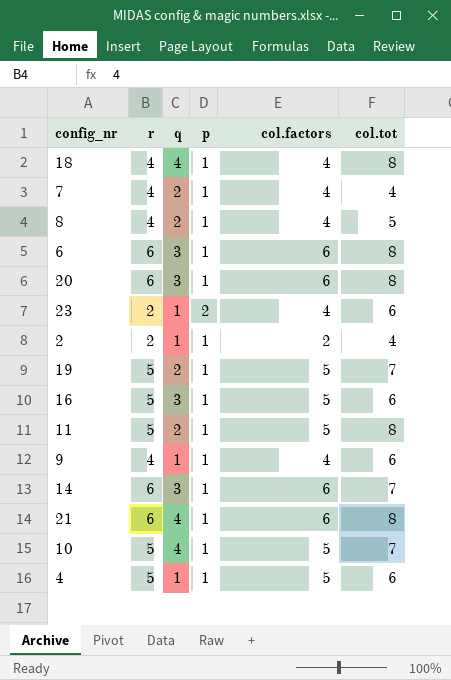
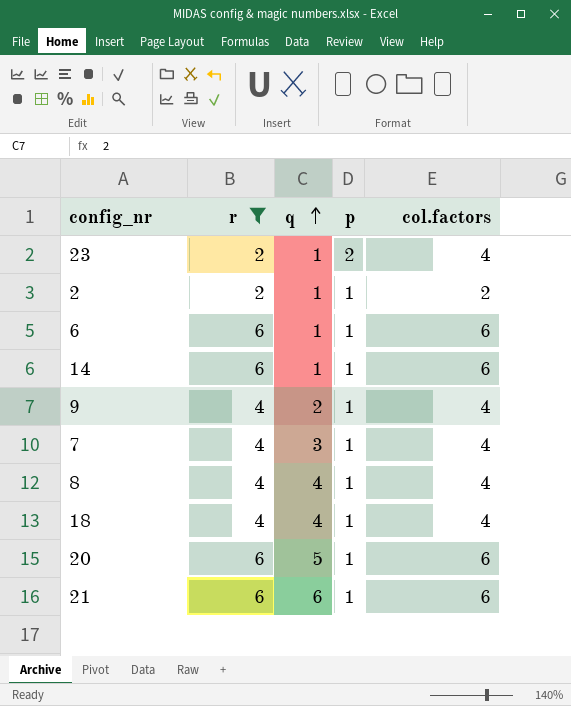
filter: none -> r != 5
row order: none -> q ascending
column col.tot | position: 6 -> none
6 | q: 3 -> 1
14 | q: 3 -> 1
9 | q: 1 -> 2
7 | q: 2 -> 3
8 | q: 2 -> 4
20 | q: 3 -> 5
21 | q: 4 -> 6

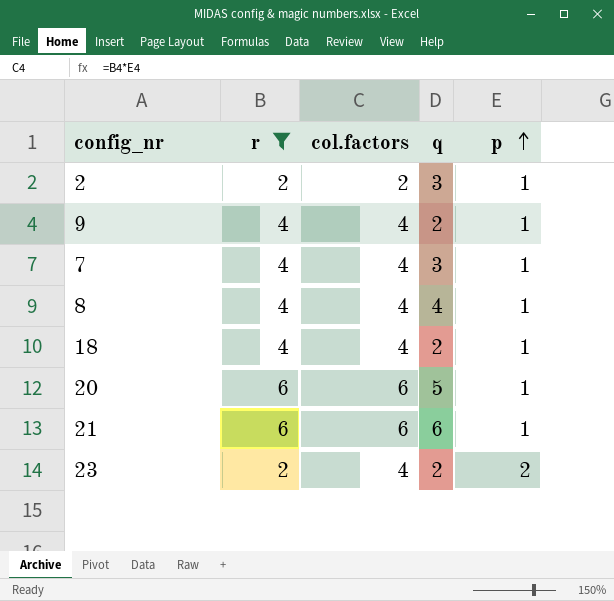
row order: q ascending -> p ascending
column col.factors | position: 5 -> 3
row 6: 6 | 1 | 1 | 6 -> none
row 14: 6 | 1 | 1 | 6 -> none
2 | q: 1 -> 3
18 | q: 4 -> 2
23 | q: 1 -> 2

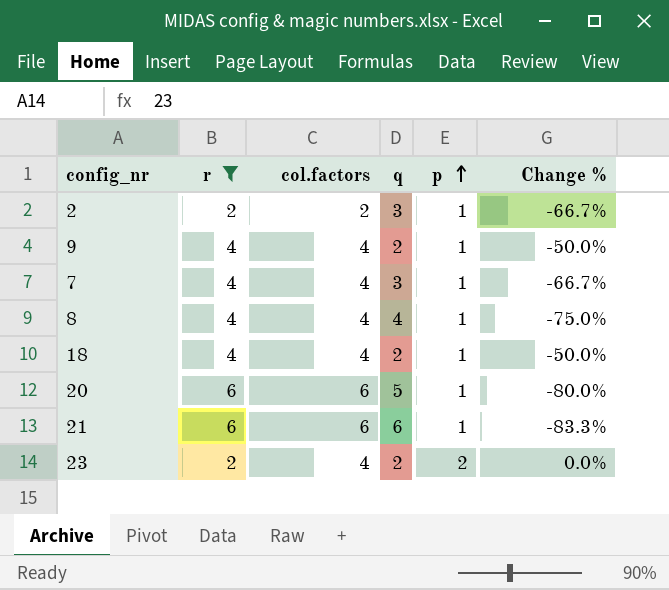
column Change % | formula: none -> ([p] - [q]) / [q]

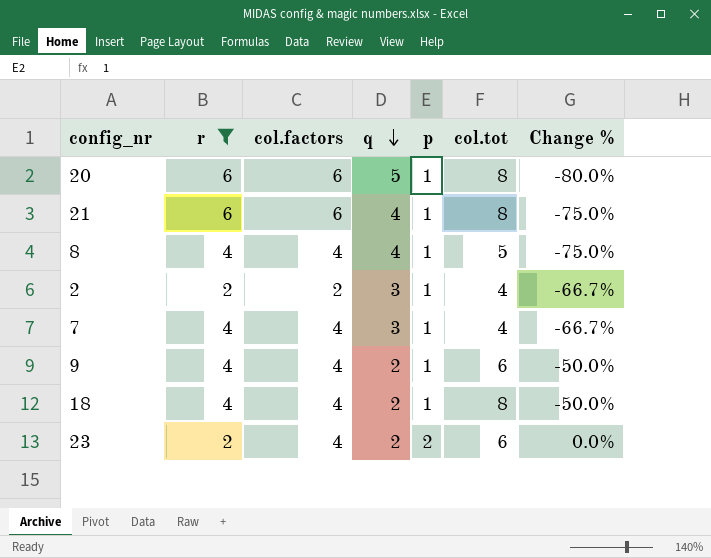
row order: p ascending -> q descending
column col.tot | position: none -> 6
21 | q: 6 -> 4
21 | Change %: -83.3% -> -75.0%

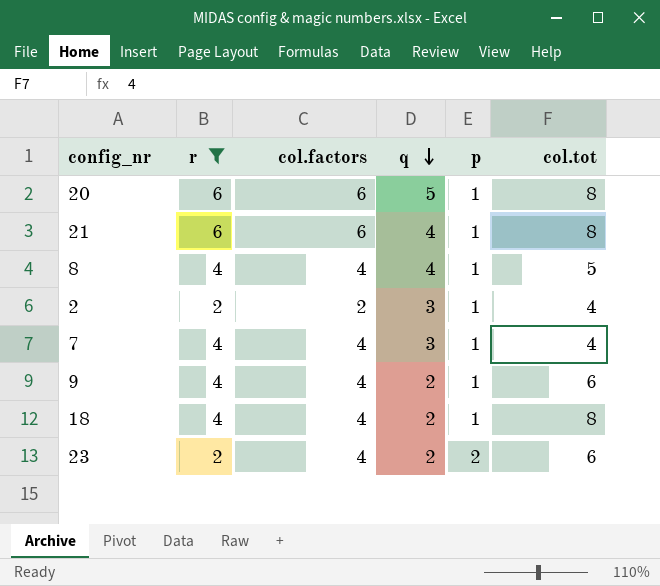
column Change % | formula: ([p] - [q]) / [q] -> none

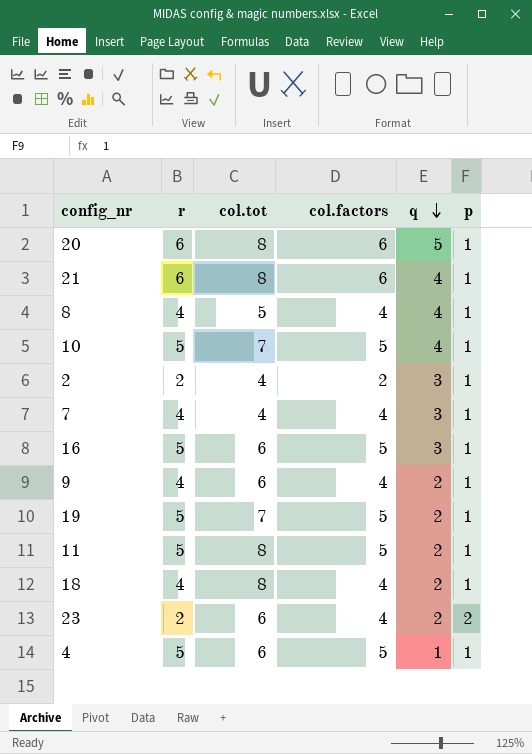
filter: r != 5 -> none
column col.tot | position: 6 -> 3

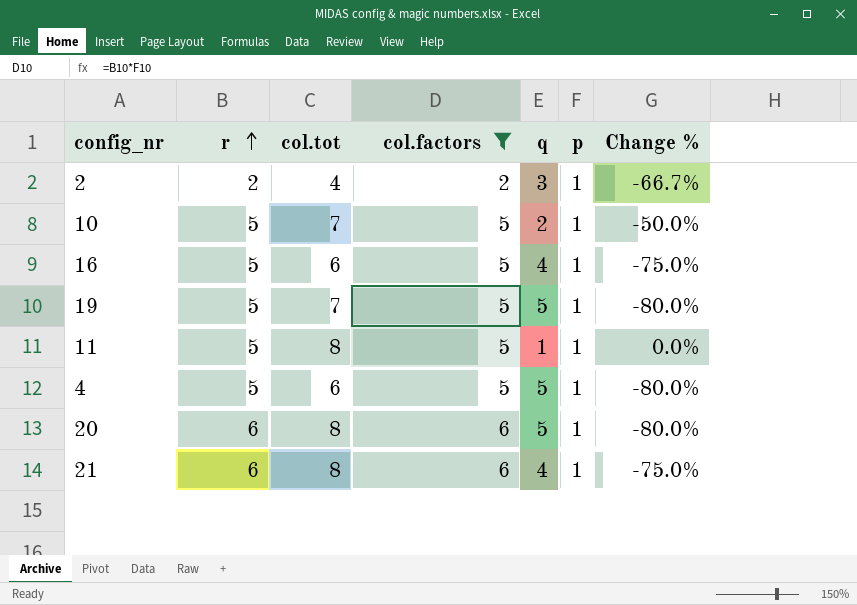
filter: none -> col.factors != 4
row order: q descending -> r ascending
column Change % | formula: none -> ([p] - [q]) / [q]
10 | q: 4 -> 2
16 | q: 3 -> 4
19 | q: 2 -> 5
11 | q: 2 -> 1
4 | q: 1 -> 5

